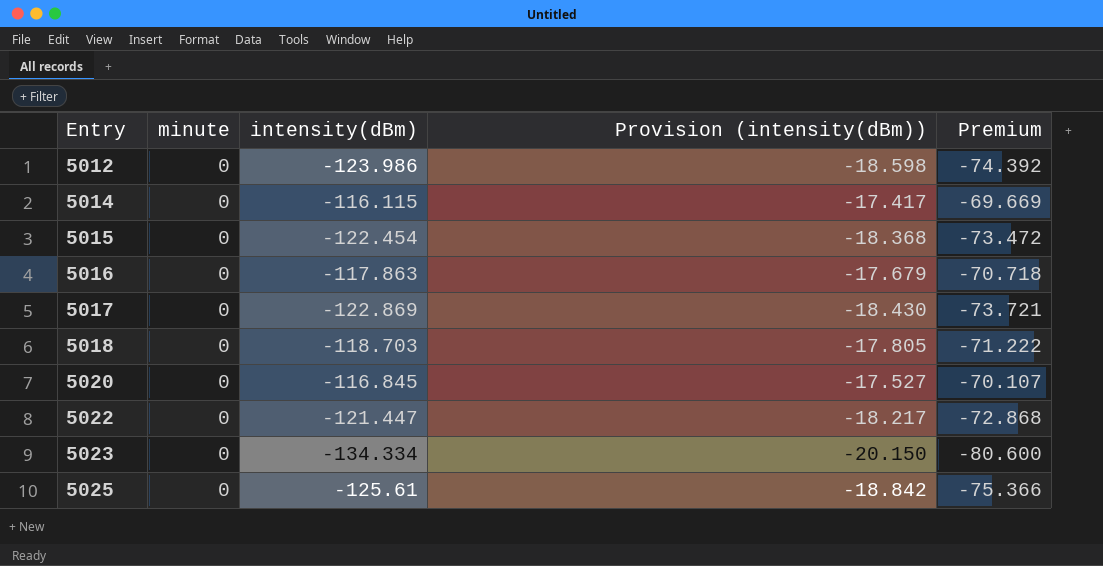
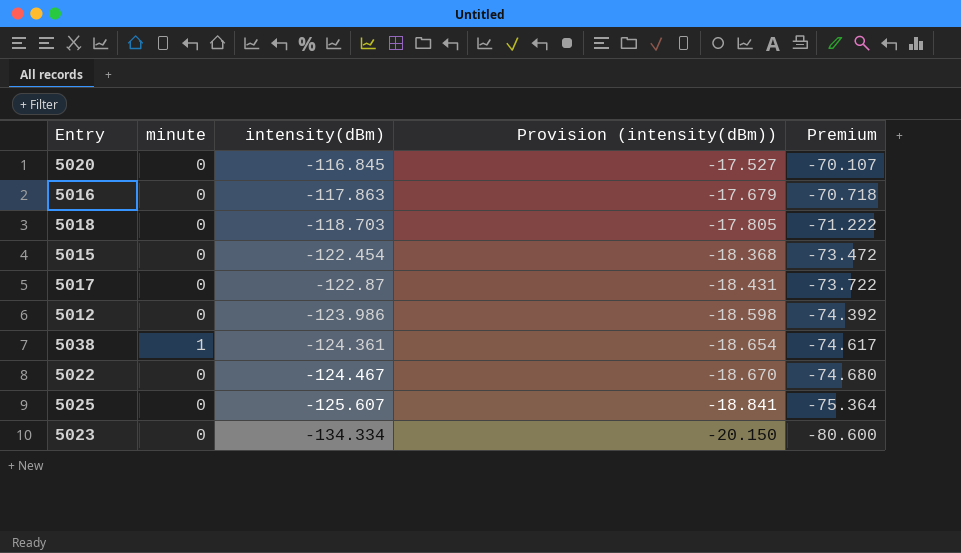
row order: Entry ascending -> intensity(dBm) descending
row 5014: 0 | -116.115 | -17.417 | -69.669 -> none
5017 | intensity(dBm): -122.869 -> -122.87
5017 | Provision (intensity(dBm)): -18.430 -> -18.431
5017 | Premium: -73.721 -> -73.722
row 5038: none -> 1 | -124.361 | -18.654 | -74.617
5022 | intensity(dBm): -121.447 -> -124.467
5022 | Provision (intensity(dBm)): -18.217 -> -18.670
5022 | Premium: -72.868 -> -74.680
5025 | intensity(dBm): -125.61 -> -125.607
5025 | Provision (intensity(dBm)): -18.842 -> -18.841
5025 | Premium: -75.366 -> -75.364

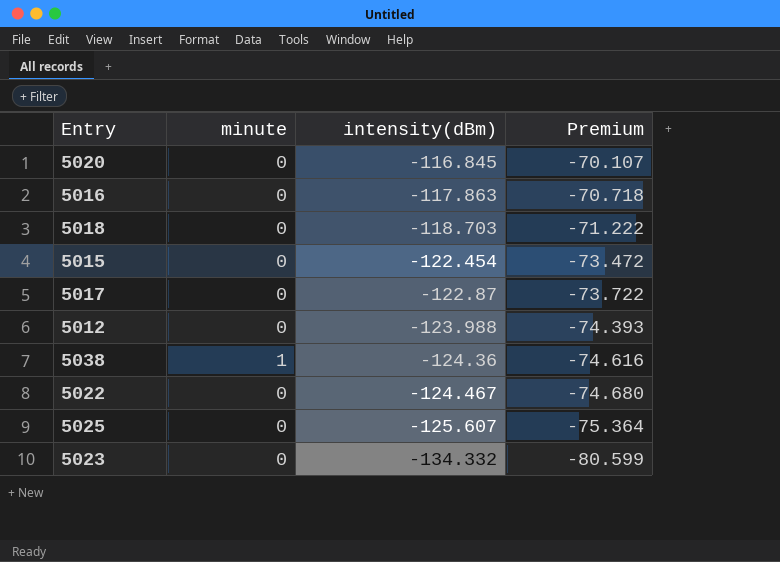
column Provision (intensity(dBm)) | formula: [intensity(dBm)] * 0.15 -> none
5012 | intensity(dBm): -123.986 -> -123.988
5012 | Premium: -74.392 -> -74.393
5038 | intensity(dBm): -124.361 -> -124.36
5038 | Premium: -74.617 -> -74.616
5023 | intensity(dBm): -134.334 -> -134.332
5023 | Premium: -80.600 -> -80.599

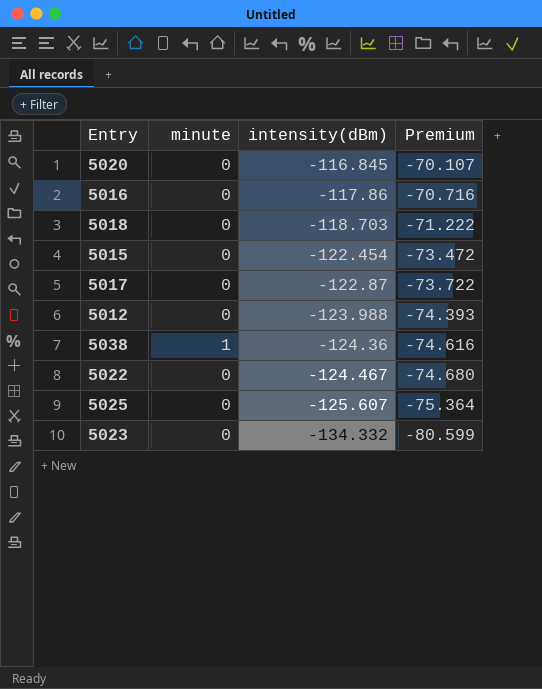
5016 | intensity(dBm): -117.863 -> -117.86
5016 | Premium: -70.718 -> -70.716

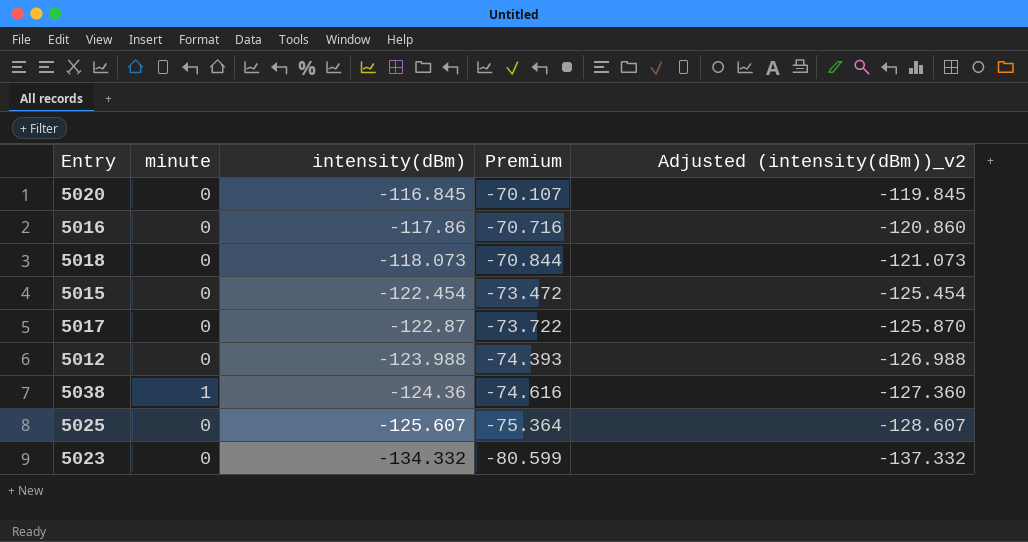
column Adjusted (intensity(dBm))_v2 | formula: none -> [intensity(dBm)] - 3
row 5022: 0 | -124.467 | -74.680 -> none
5018 | intensity(dBm): -118.703 -> -118.073
5018 | Premium: -71.222 -> -70.844

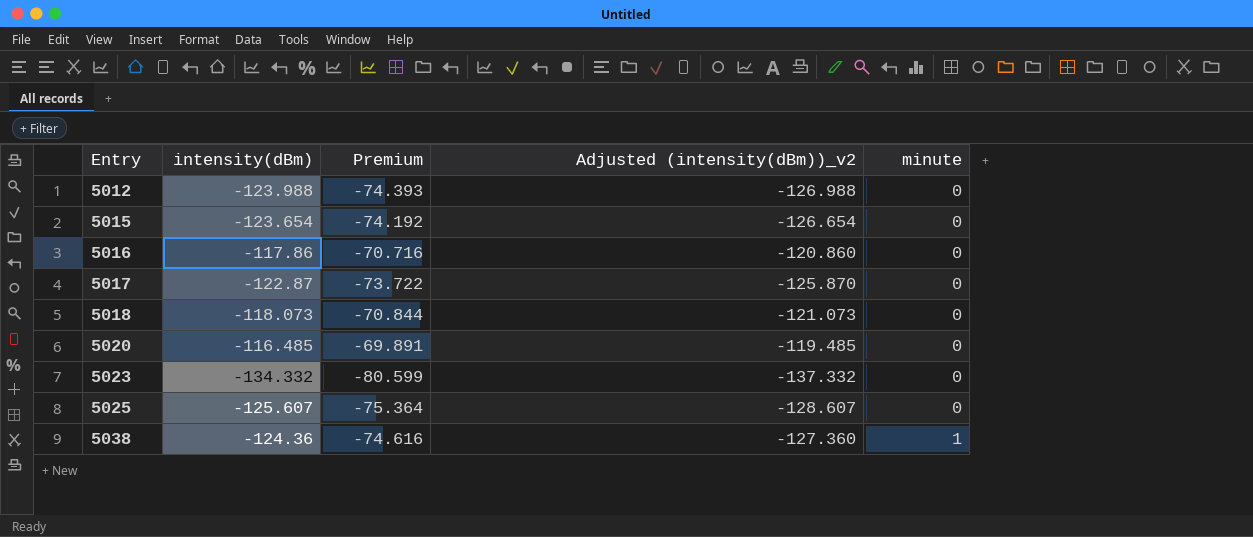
row order: intensity(dBm) descending -> Entry ascending
column minute | position: 2 -> 5
5015 | intensity(dBm): -122.454 -> -123.654
5015 | Premium: -73.472 -> -74.192
5015 | Adjusted (intensity(dBm))_v2: -125.454 -> -126.654
5020 | intensity(dBm): -116.845 -> -116.485
5020 | Premium: -70.107 -> -69.891
5020 | Adjusted (intensity(dBm))_v2: -119.845 -> -119.485

